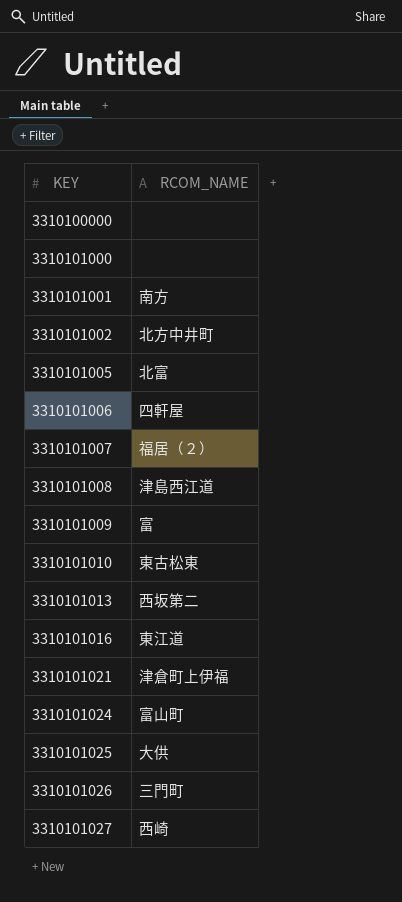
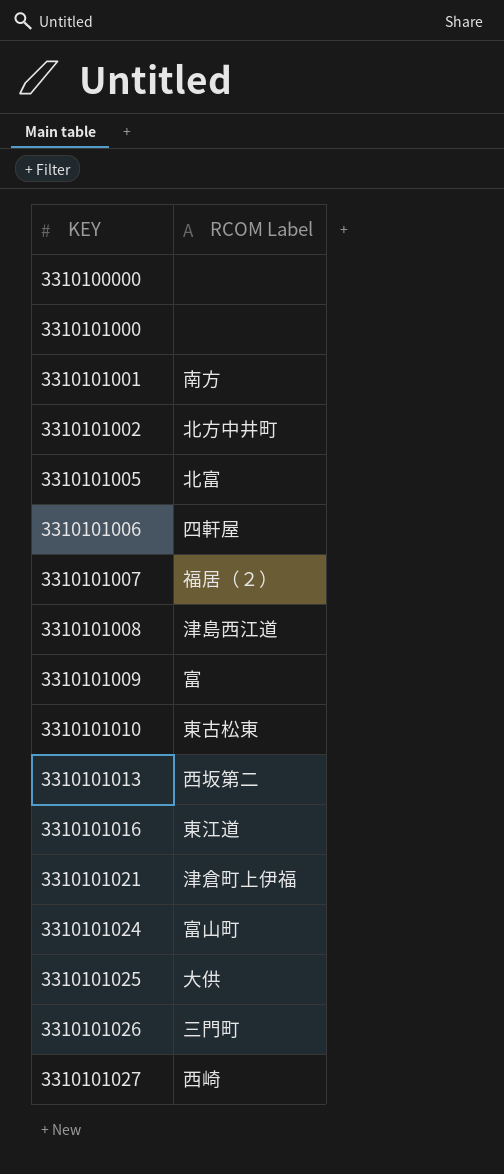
column name: RCOM_NAME -> RCOM Label

